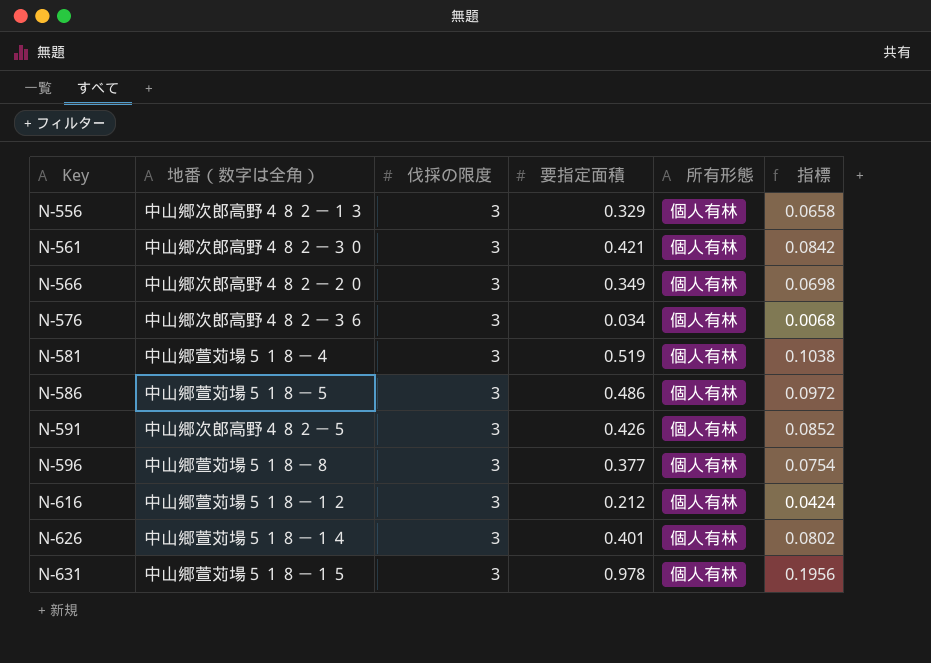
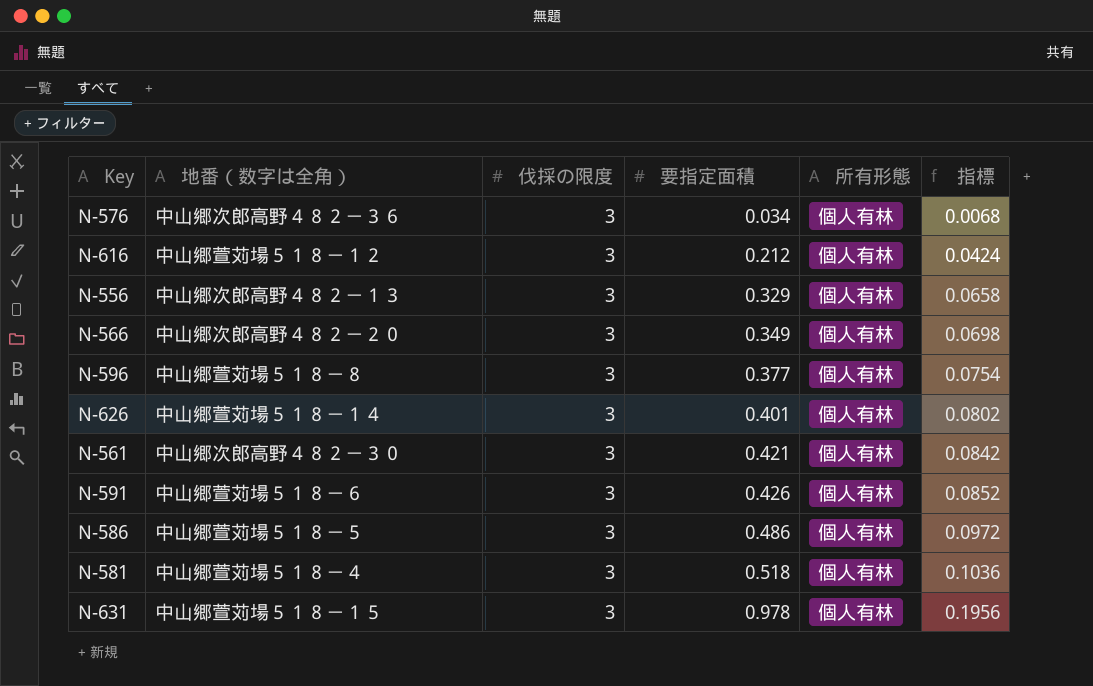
row order: Key ascending -> 要指定面積 ascending
N-591 | 地番（数字は全角）: 中山郷次郎高野４８２－５ -> 中山郷萱苅場５１８－６
N-581 | 要指定面積: 0.519 -> 0.518
N-581 | 指標: 0.1038 -> 0.1036

